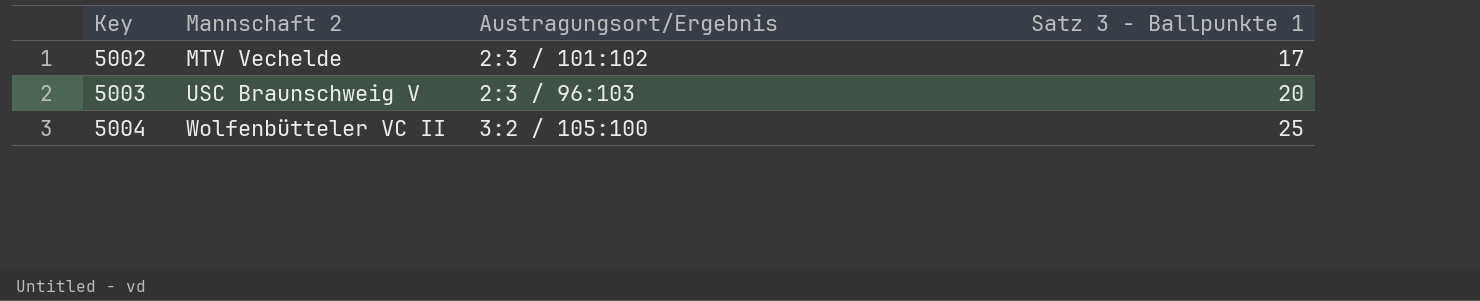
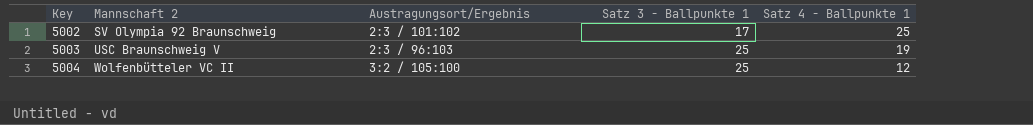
column Satz 4 - Ballpunkte 1 | position: none -> 5
5002 | Mannschaft 2: MTV Vechelde -> SV Olympia 92 Braunschweig
5003 | Satz 3 - Ballpunkte 1: 20 -> 25

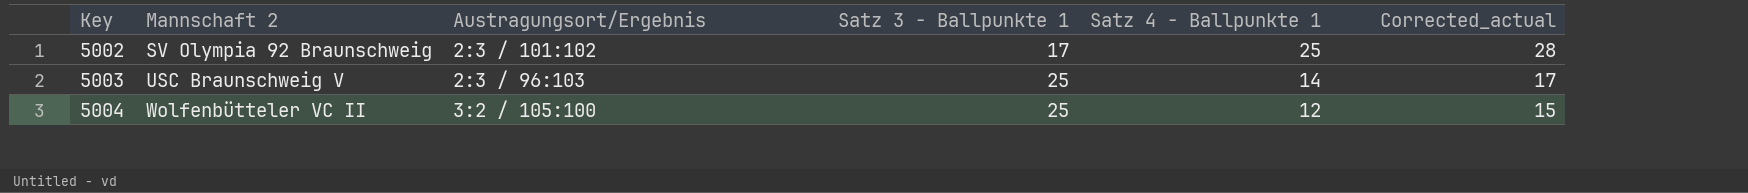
column Corrected_actual | formula: none -> [Satz 4 - Ballpunkte 1] + 3
5003 | Satz 4 - Ballpunkte 1: 19 -> 14

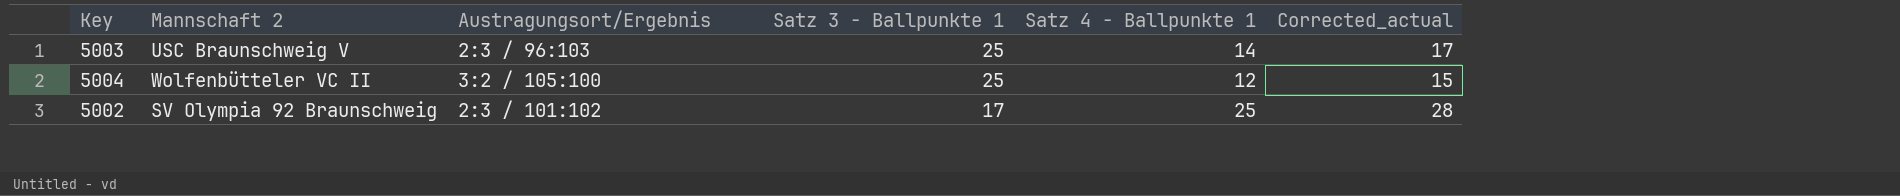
row order: Key ascending -> Satz 3 - Ballpunkte 1 descending

